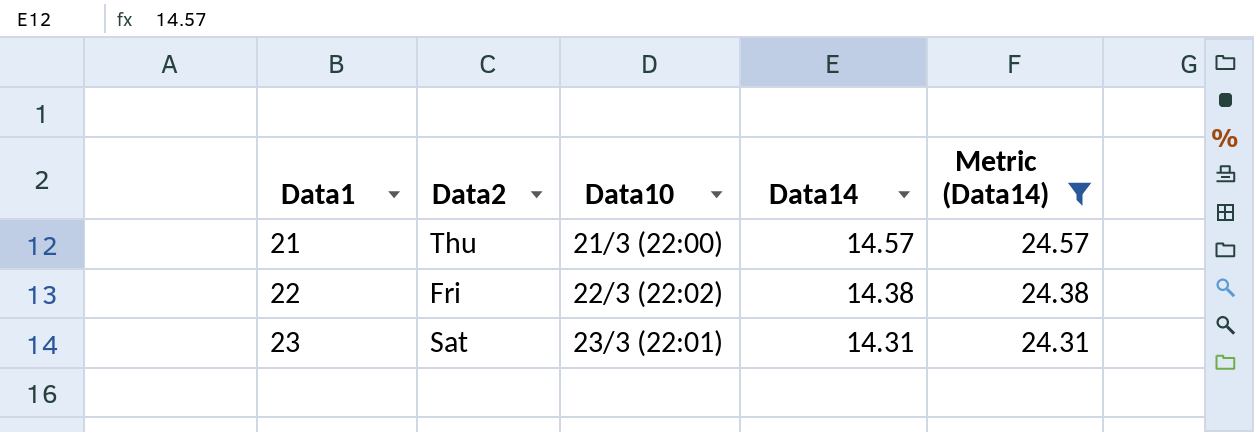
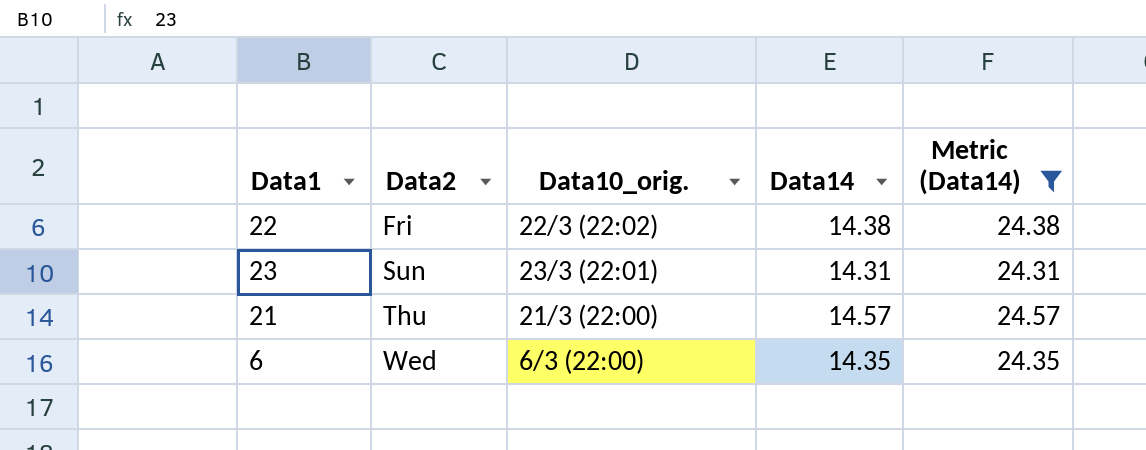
row order: Data1 ascending -> Data2 ascending
column name: Data10 -> Data10_orig.
23 | Data2: Sat -> Sun
row 6: none -> Wed | 6/3 (22:00) | 14.35 | 24.35

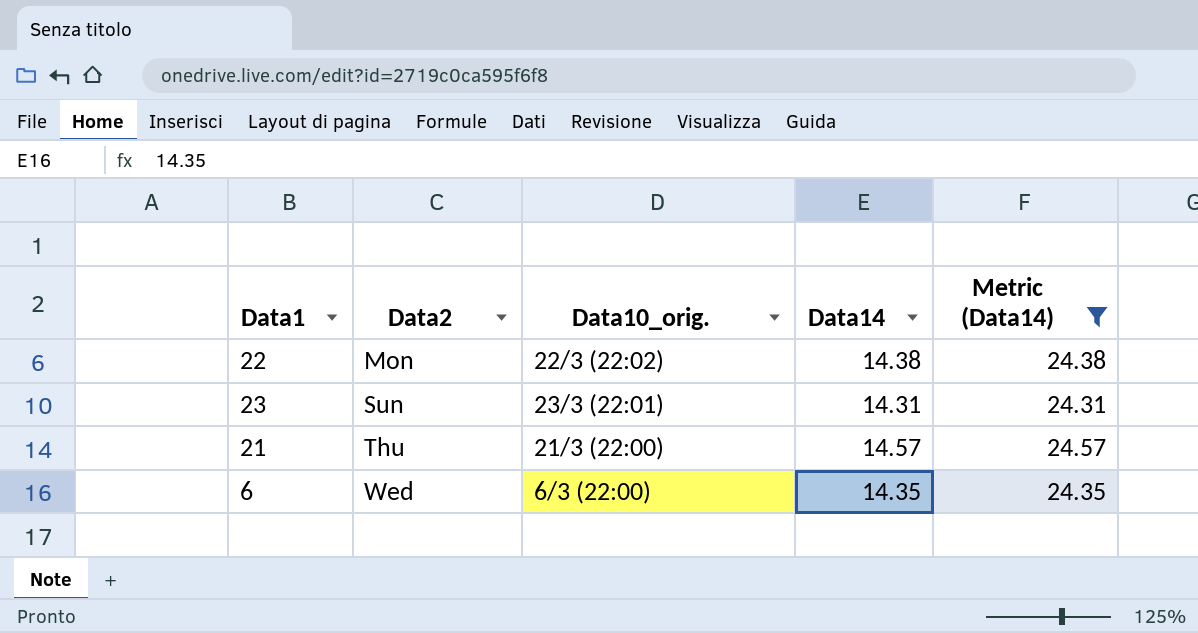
22 | Data2: Fri -> Mon

